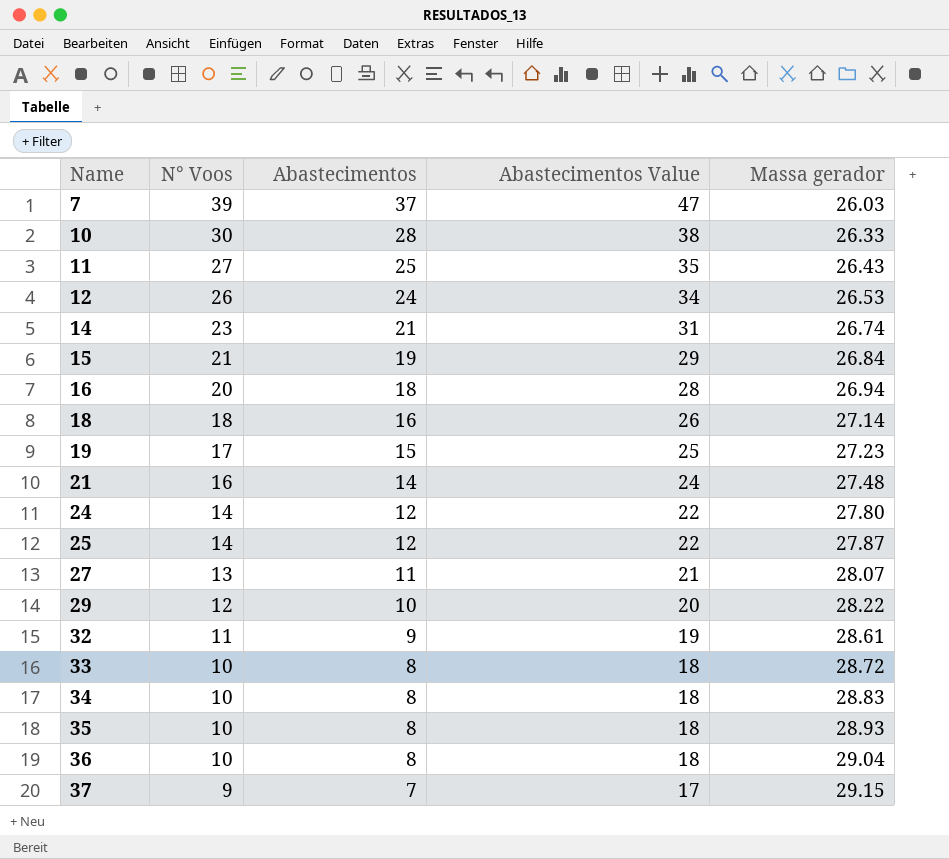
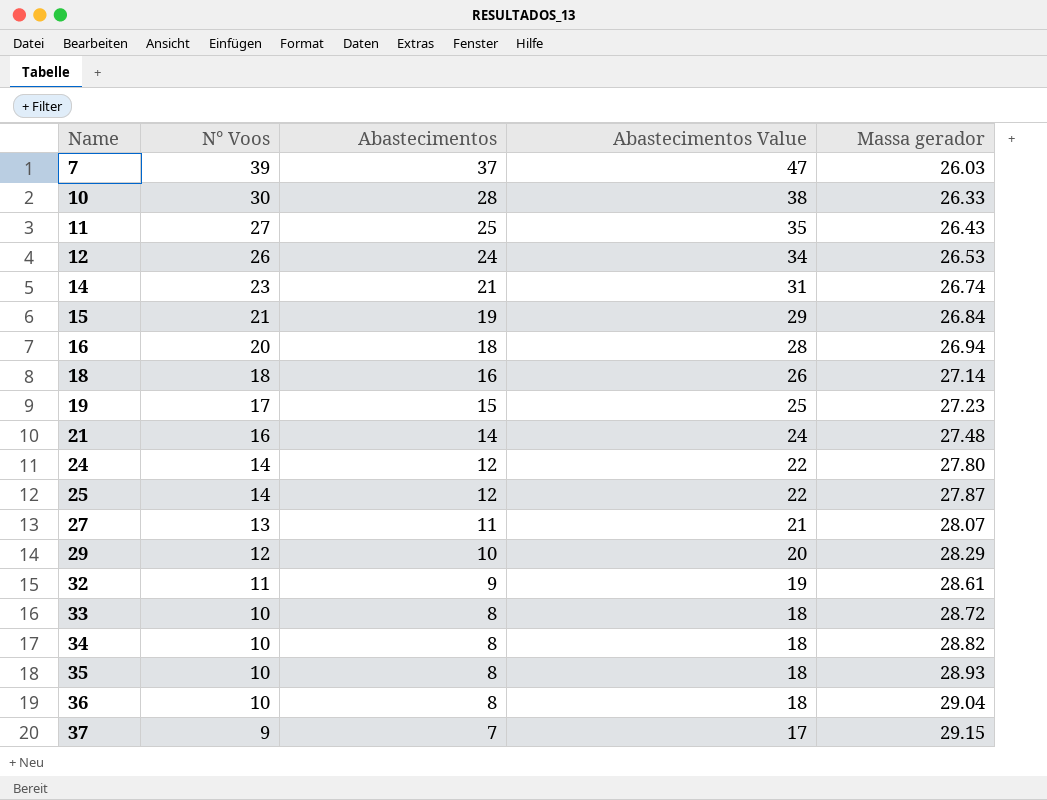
29 | Massa gerador: 28.22 -> 28.29
34 | Massa gerador: 28.83 -> 28.82

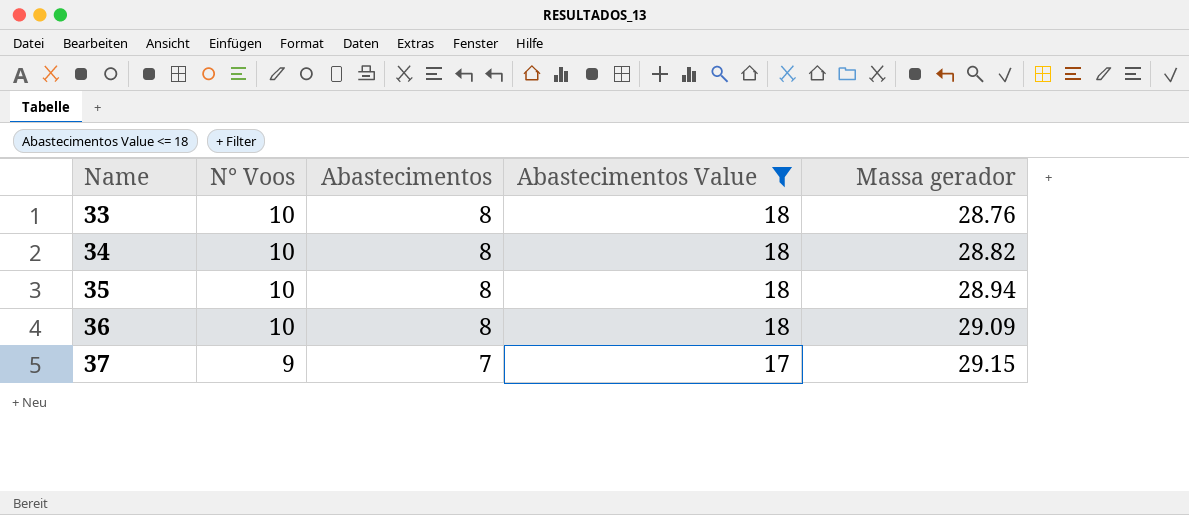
filter: none -> Abastecimentos Value <= 18
33 | Massa gerador: 28.72 -> 28.76
35 | Massa gerador: 28.93 -> 28.94
36 | Massa gerador: 29.04 -> 29.09

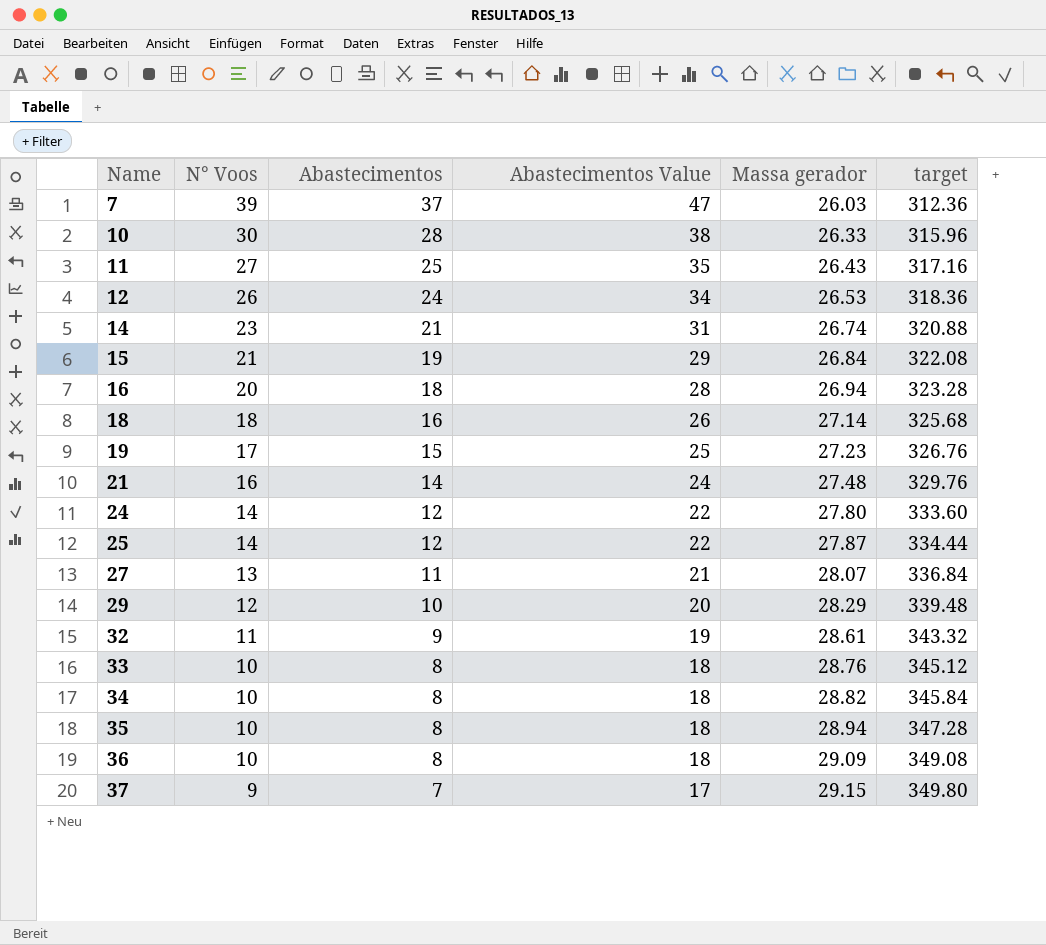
filter: Abastecimentos Value <= 18 -> none
column target | formula: none -> [Massa gerador] * 12

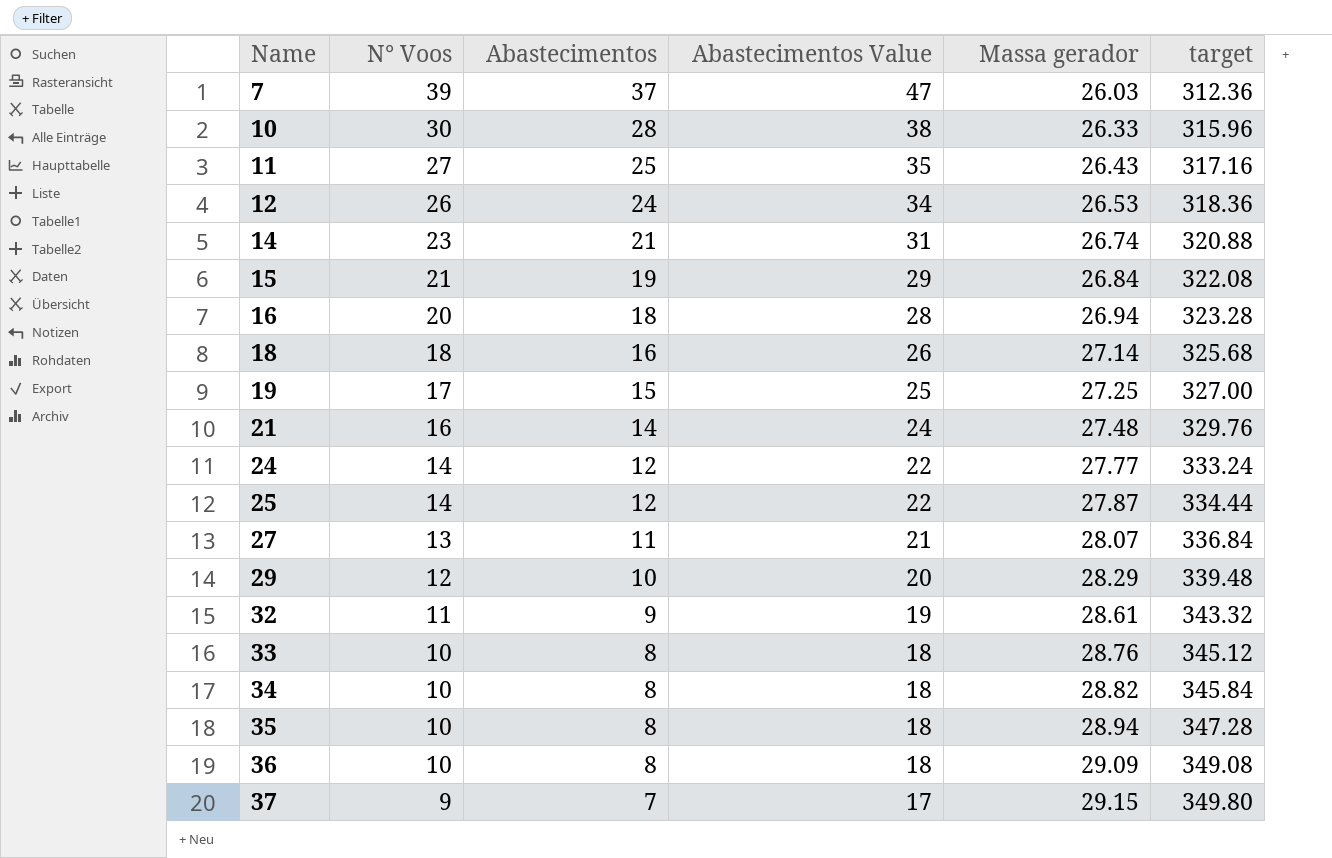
19 | Massa gerador: 27.23 -> 27.25
19 | target: 326.76 -> 327.00
24 | Massa gerador: 27.80 -> 27.77
24 | target: 333.60 -> 333.24

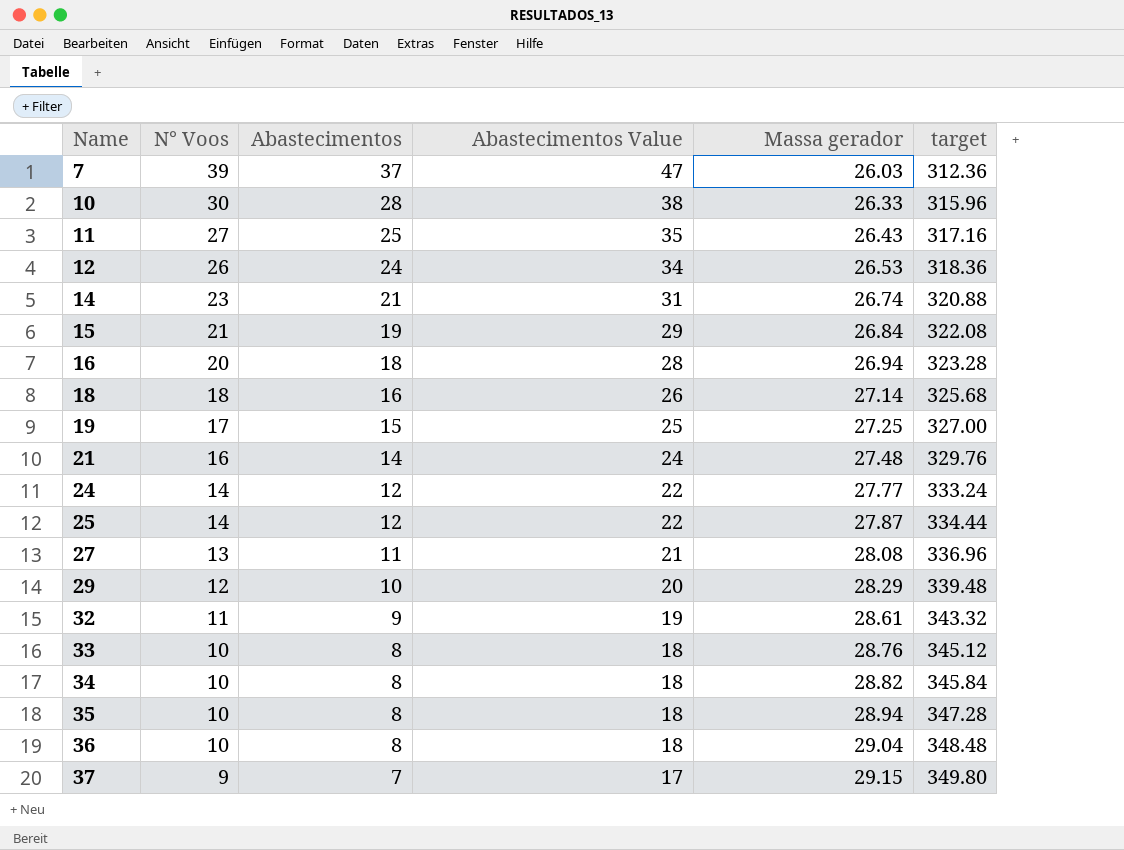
27 | Massa gerador: 28.07 -> 28.08
27 | target: 336.84 -> 336.96
36 | Massa gerador: 29.09 -> 29.04
36 | target: 349.08 -> 348.48

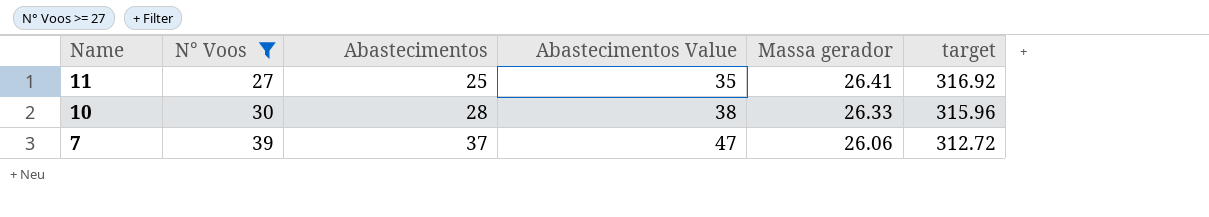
filter: none -> N° Voos >= 27
row order: Name ascending -> Name descending
11 | Massa gerador: 26.43 -> 26.41
11 | target: 317.16 -> 316.92
7 | Massa gerador: 26.03 -> 26.06
7 | target: 312.36 -> 312.72

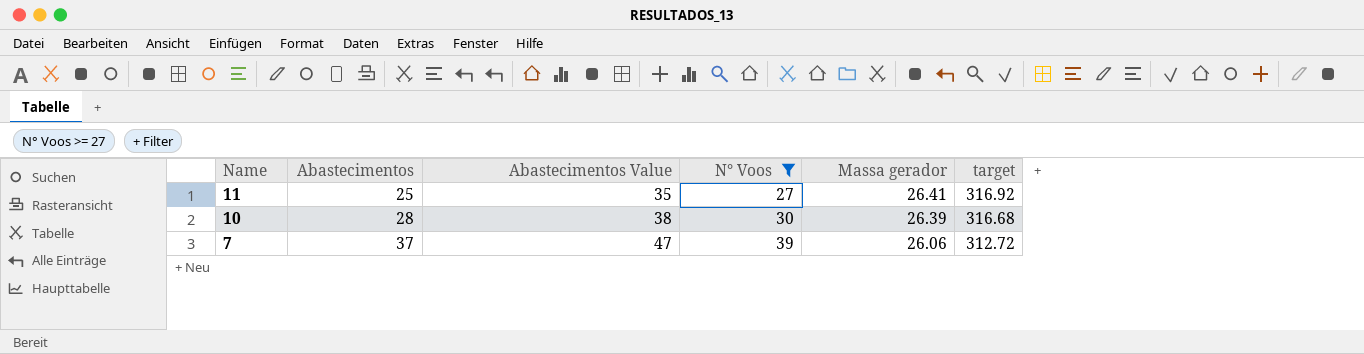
column N° Voos | position: 2 -> 4
10 | Massa gerador: 26.33 -> 26.39
10 | target: 315.96 -> 316.68

